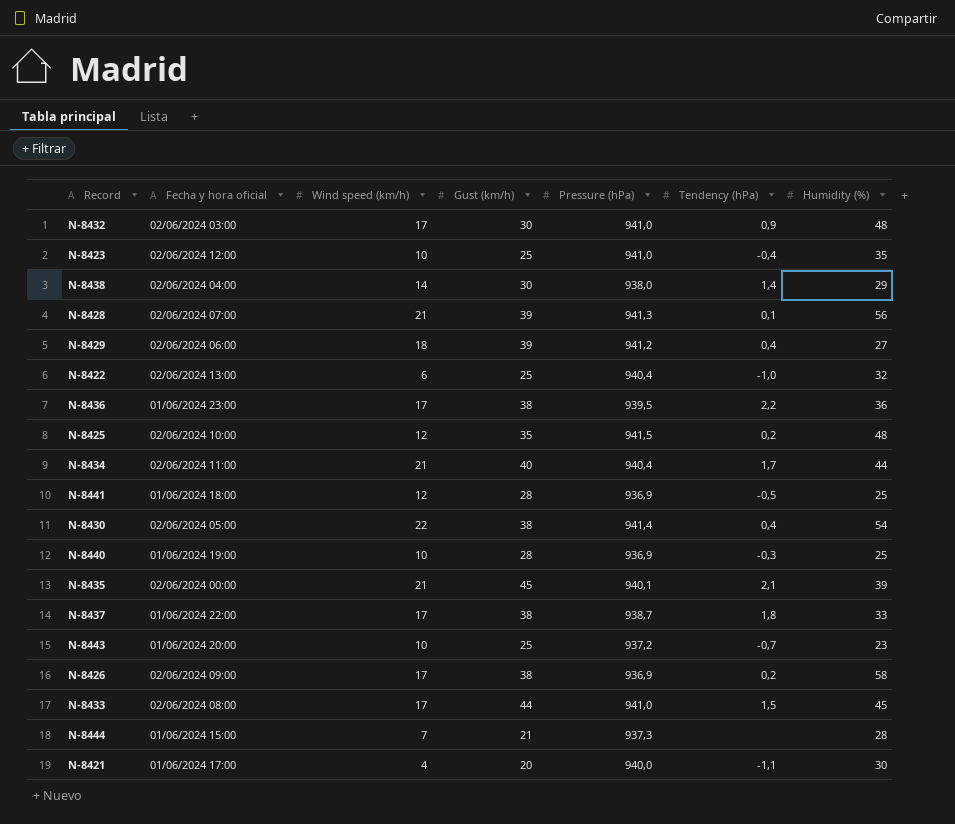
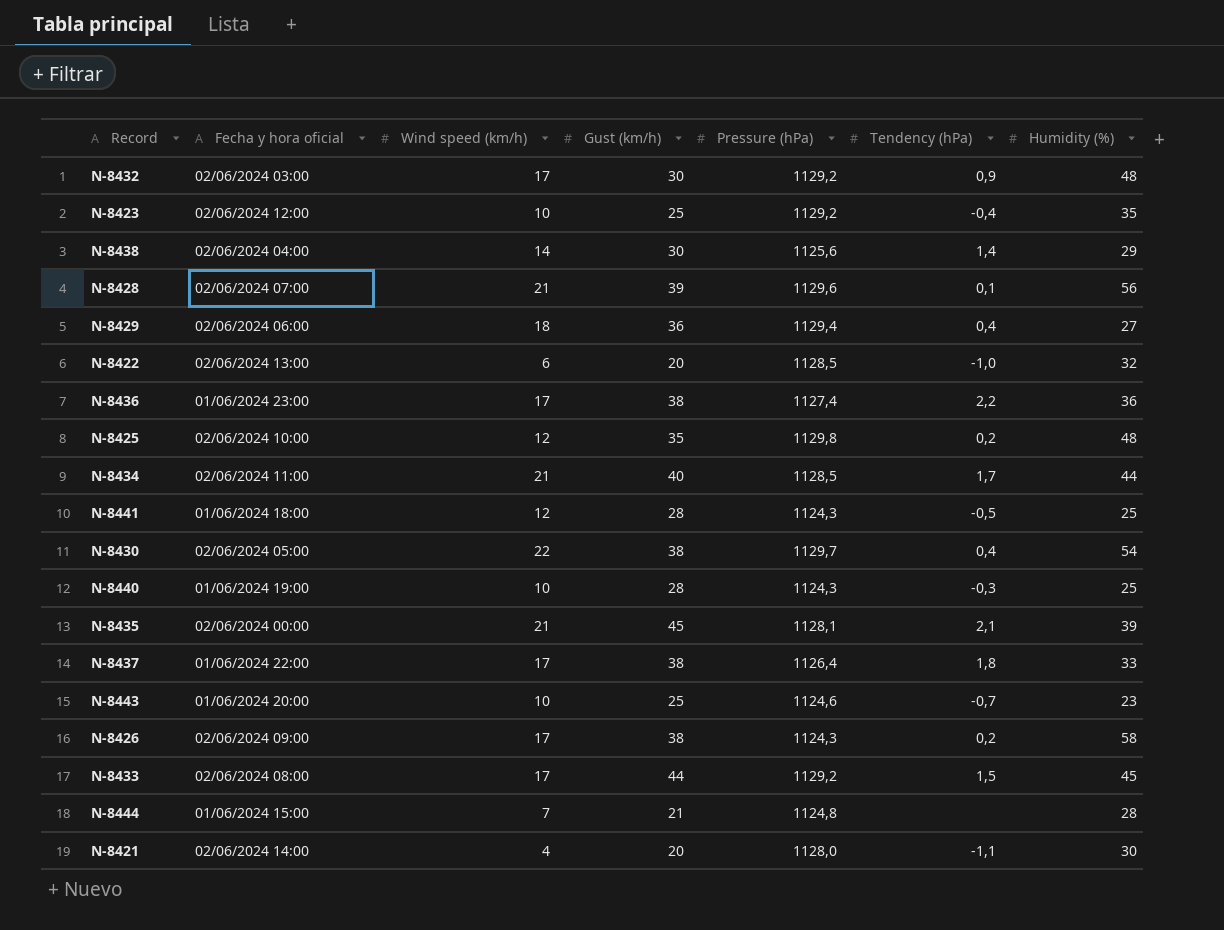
N-8432 | Pressure (hPa): 941,0 -> 1129,2
N-8423 | Pressure (hPa): 941,0 -> 1129,2
N-8438 | Pressure (hPa): 938,0 -> 1125,6
N-8428 | Pressure (hPa): 941,3 -> 1129,6
N-8429 | Gust (km/h): 39 -> 36
N-8429 | Pressure (hPa): 941,2 -> 1129,4
N-8422 | Gust (km/h): 25 -> 20
N-8422 | Pressure (hPa): 940,4 -> 1128,5
N-8436 | Pressure (hPa): 939,5 -> 1127,4
N-8425 | Pressure (hPa): 941,5 -> 1129,8
N-8434 | Pressure (hPa): 940,4 -> 1128,5
N-8441 | Pressure (hPa): 936,9 -> 1124,3
N-8430 | Pressure (hPa): 941,4 -> 1129,7
N-8440 | Pressure (hPa): 936,9 -> 1124,3
N-8435 | Pressure (hPa): 940,1 -> 1128,1
N-8437 | Pressure (hPa): 938,7 -> 1126,4
N-8443 | Pressure (hPa): 937,2 -> 1124,6
N-8426 | Pressure (hPa): 936,9 -> 1124,3
N-8433 | Pressure (hPa): 941,0 -> 1129,2
N-8444 | Pressure (hPa): 937,3 -> 1124,8
N-8421 | Fecha y hora oficial: 01/06/2024 17:00 -> 02/06/2024 14:00
N-8421 | Pressure (hPa): 940,0 -> 1128,0

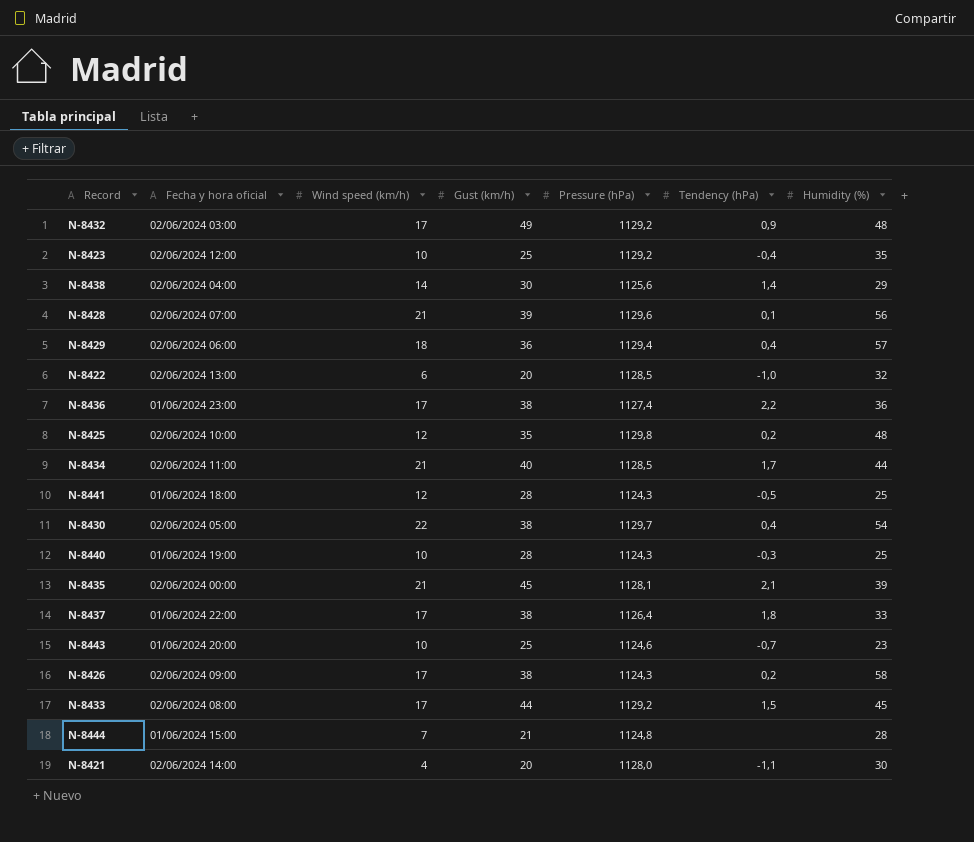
N-8432 | Gust (km/h): 30 -> 49
N-8429 | Humidity (%): 27 -> 57

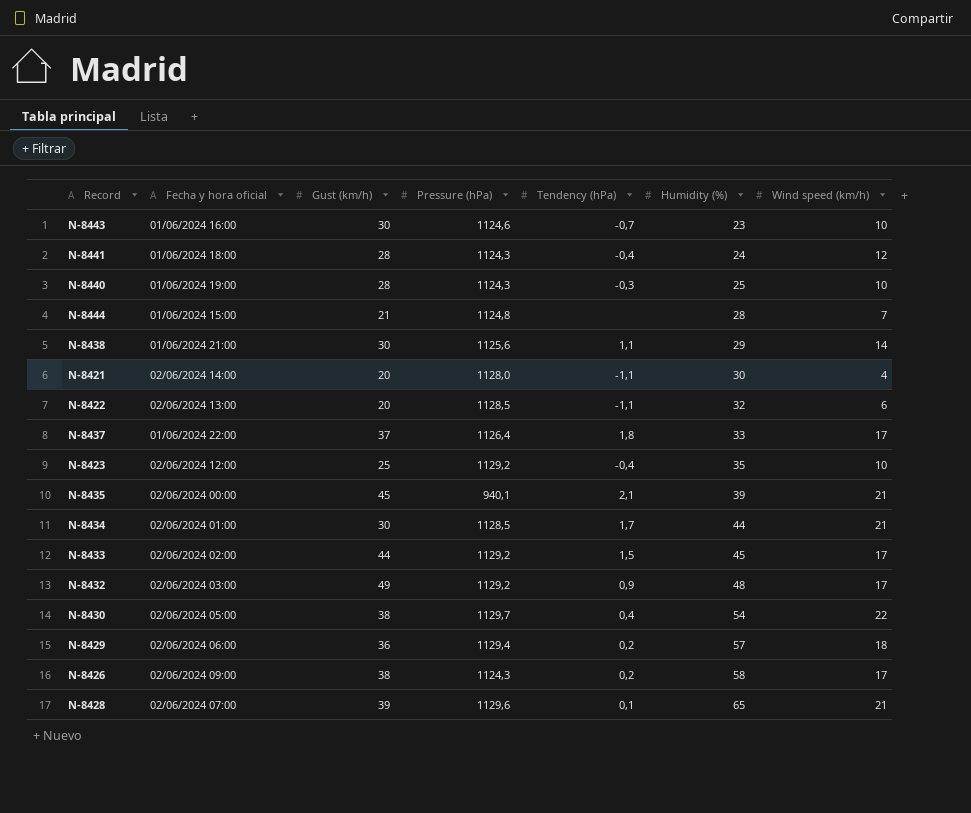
row order: none -> Humidity (%) ascending
column Wind speed (km/h) | position: 3 -> 7
row N-8436: 01/06/2024 23:00 | 17 | 38 | 1127,4 | 2,2 | 36 -> none
row N-8425: 02/06/2024 10:00 | 12 | 35 | 1129,8 | 0,2 | 48 -> none
N-8443 | Fecha y hora oficial: 01/06/2024 20:00 -> 01/06/2024 16:00
N-8443 | Gust (km/h): 25 -> 30
N-8441 | Tendency (hPa): -0,5 -> -0,4
N-8441 | Humidity (%): 25 -> 24
N-8438 | Fecha y hora oficial: 02/06/2024 04:00 -> 01/06/2024 21:00
N-8438 | Tendency (hPa): 1,4 -> 1,1
N-8422 | Tendency (hPa): -1,0 -> -1,1
N-8437 | Gust (km/h): 38 -> 37
N-8435 | Pressure (hPa): 1128,1 -> 940,1
N-8434 | Fecha y hora oficial: 02/06/2024 11:00 -> 02/06/2024 01:00
N-8434 | Gust (km/h): 40 -> 30
N-8433 | Fecha y hora oficial: 02/06/2024 08:00 -> 02/06/2024 02:00
N-8429 | Tendency (hPa): 0,4 -> 0,2
N-8428 | Humidity (%): 56 -> 65

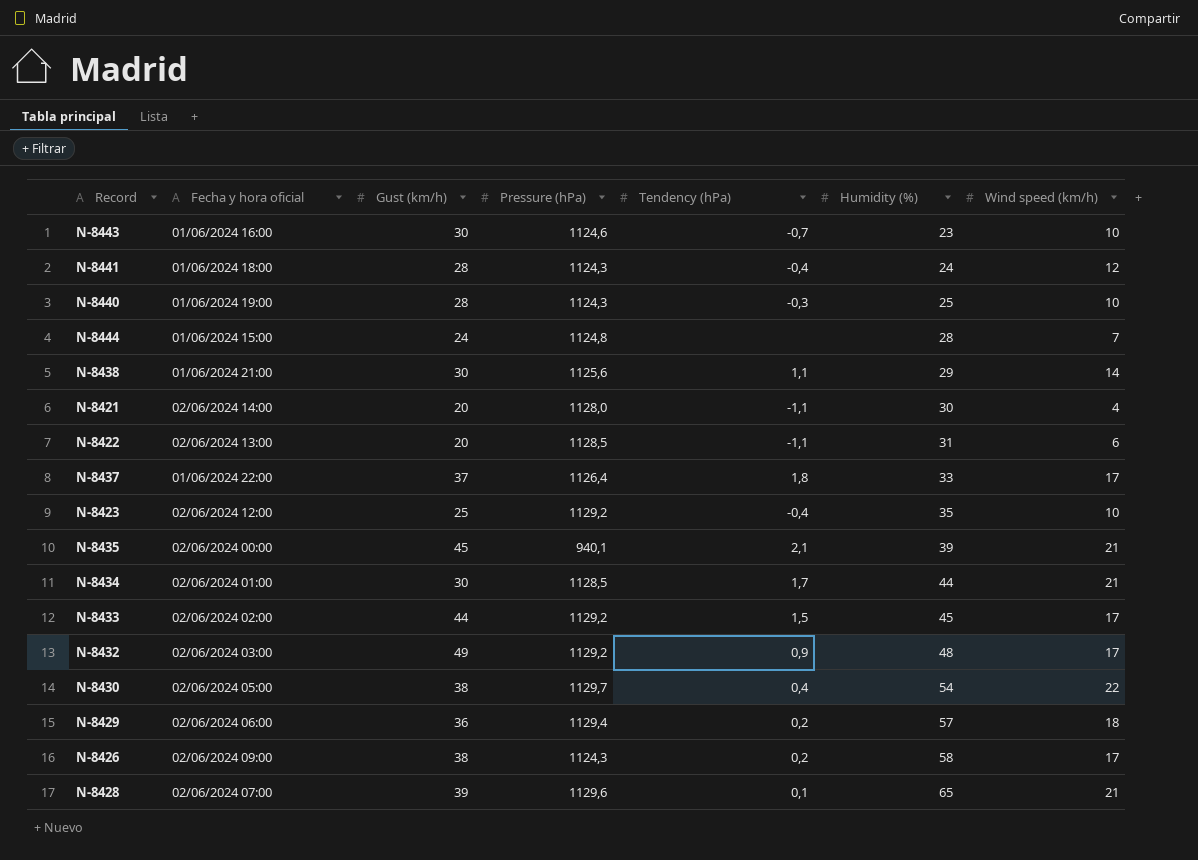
N-8444 | Gust (km/h): 21 -> 24
N-8422 | Humidity (%): 32 -> 31

